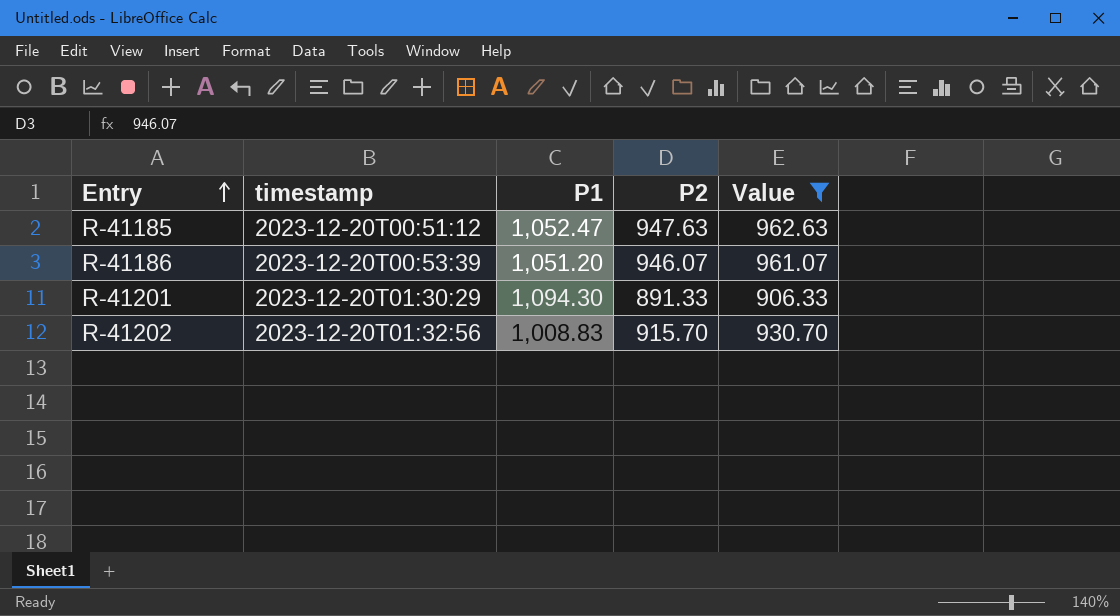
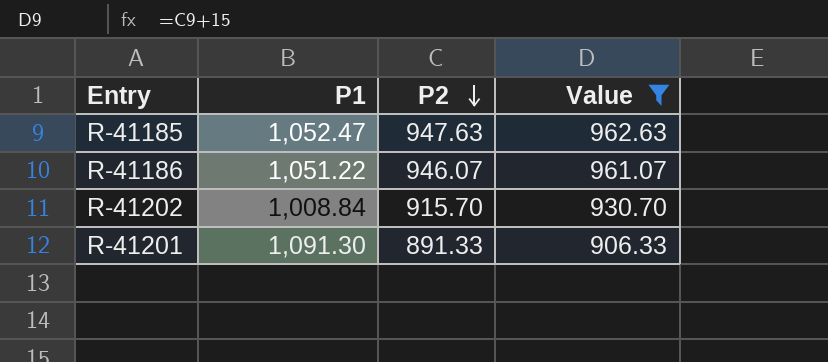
row order: Entry ascending -> P2 descending
column timestamp | position: 2 -> none
R-41186 | P1: 1,051.20 -> 1,051.22
R-41202 | P1: 1,008.83 -> 1,008.84
R-41201 | P1: 1,094.30 -> 1,091.30

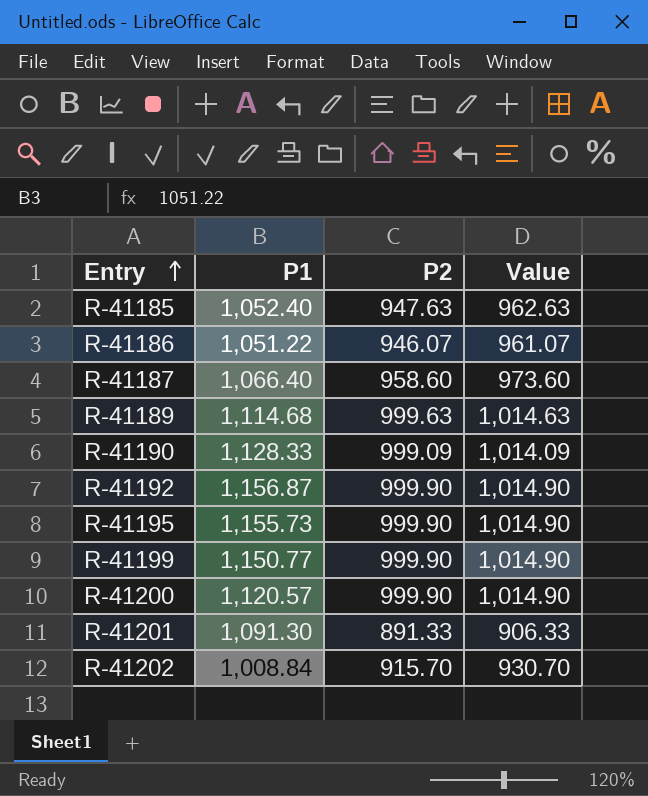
filter: Value <= 962.63 -> none
row order: P2 descending -> Entry ascending
R-41185 | P1: 1,052.47 -> 1,052.40

